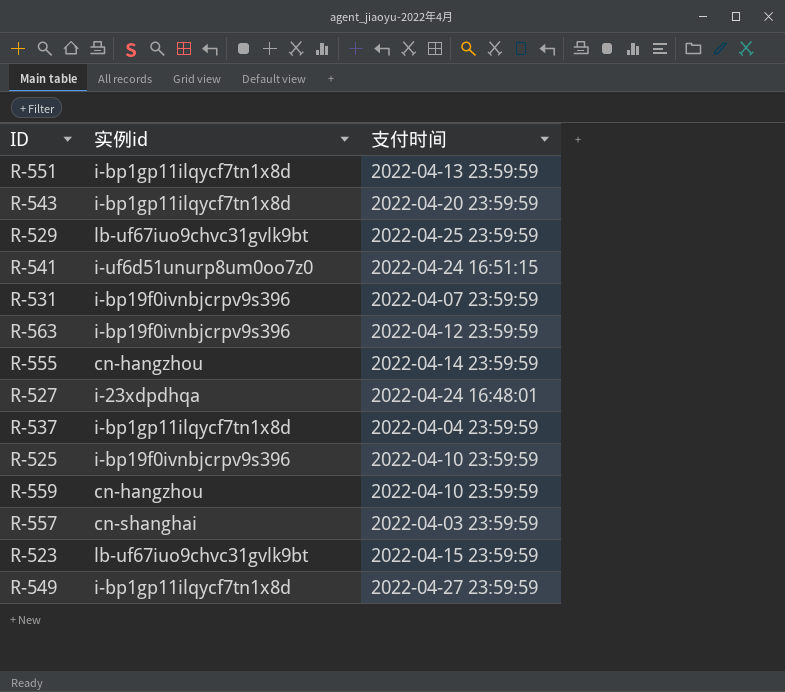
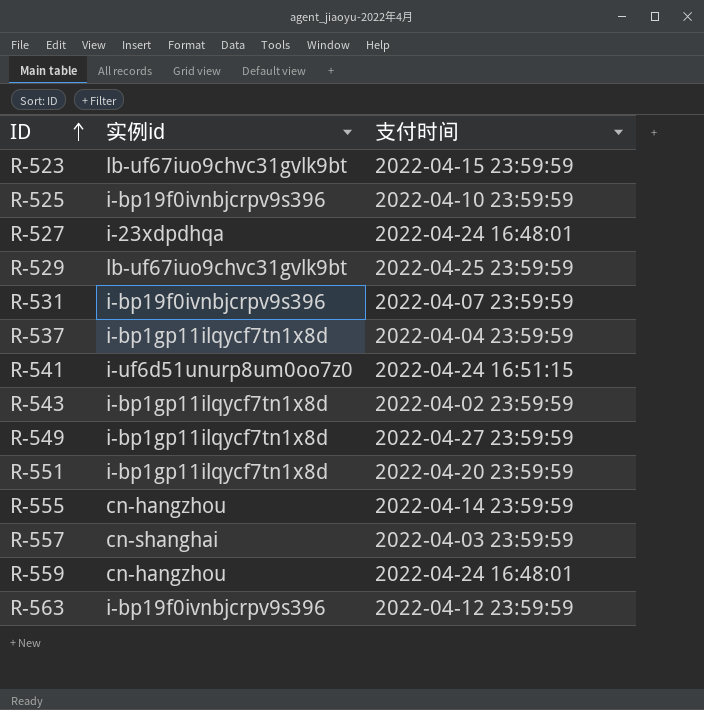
row order: none -> ID ascending
R-543 | 支付时间: 2022-04-20 23:59:59 -> 2022-04-02 23:59:59
R-551 | 支付时间: 2022-04-13 23:59:59 -> 2022-04-20 23:59:59
R-559 | 支付时间: 2022-04-10 23:59:59 -> 2022-04-24 16:48:01

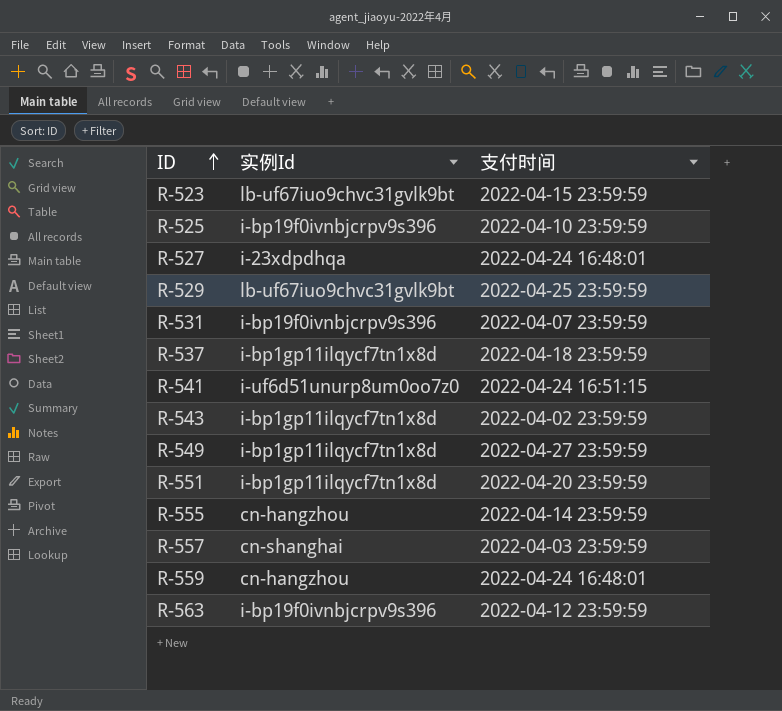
column name: 实例id -> 实例Id
R-537 | 支付时间: 2022-04-04 23:59:59 -> 2022-04-18 23:59:59

